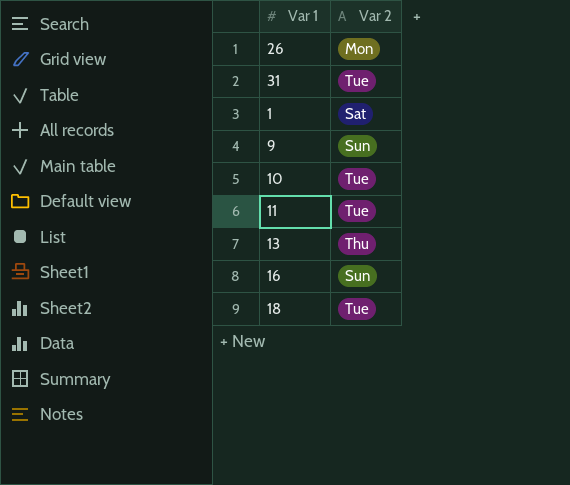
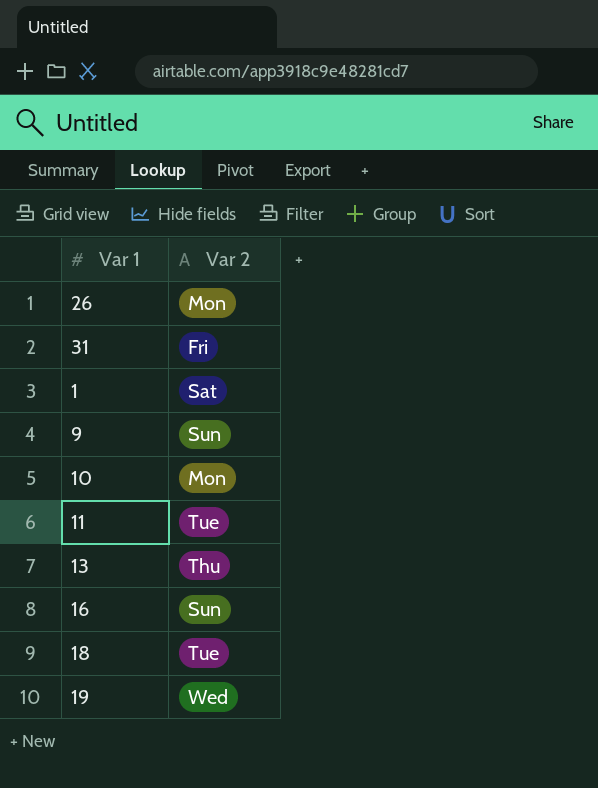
31 | Var 2: Tue -> Fri
10 | Var 2: Tue -> Mon
row 19: none -> Wed

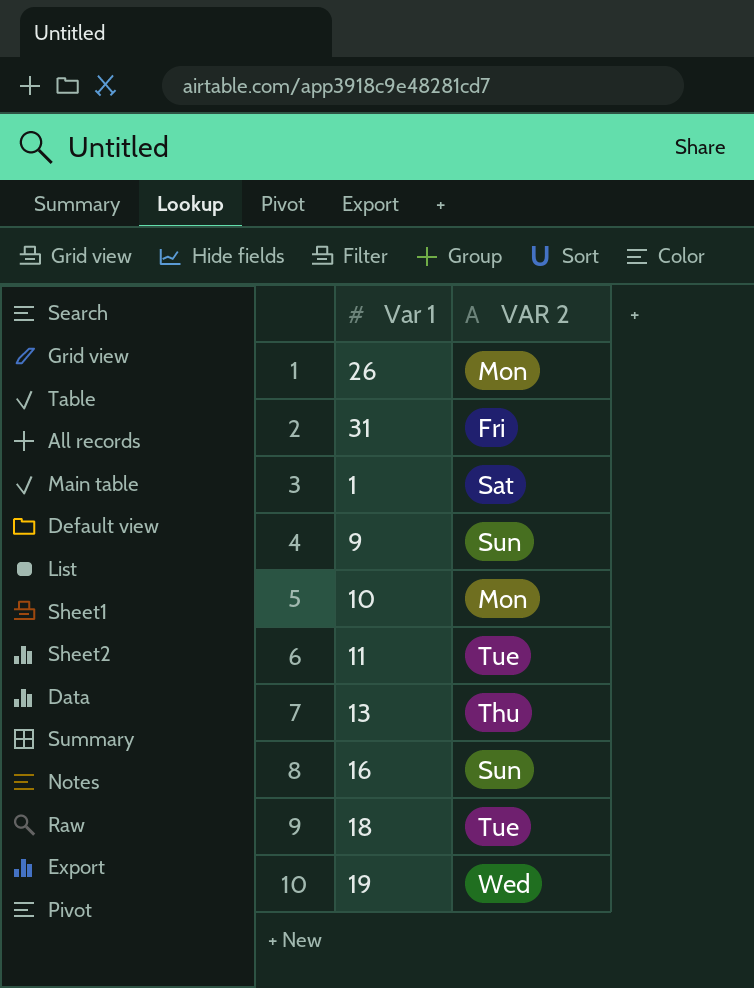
column name: Var 2 -> VAR 2

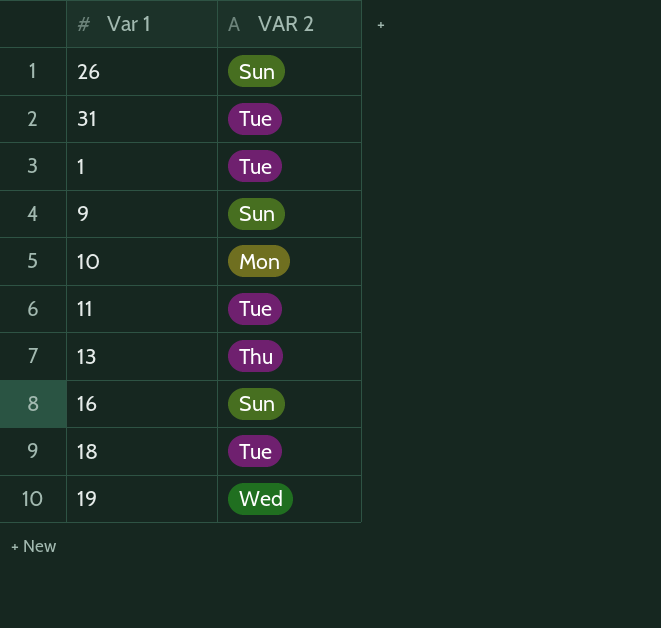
26 | VAR 2: Mon -> Sun
31 | VAR 2: Fri -> Tue
1 | VAR 2: Sat -> Tue

